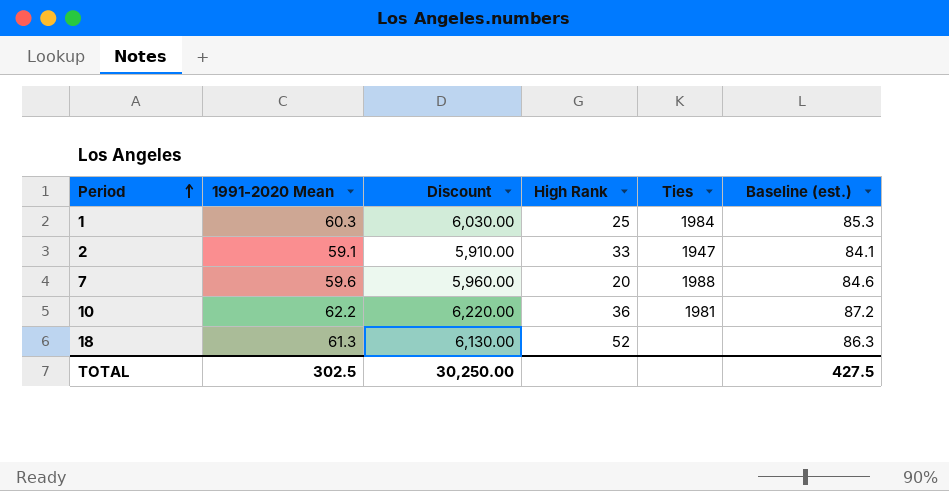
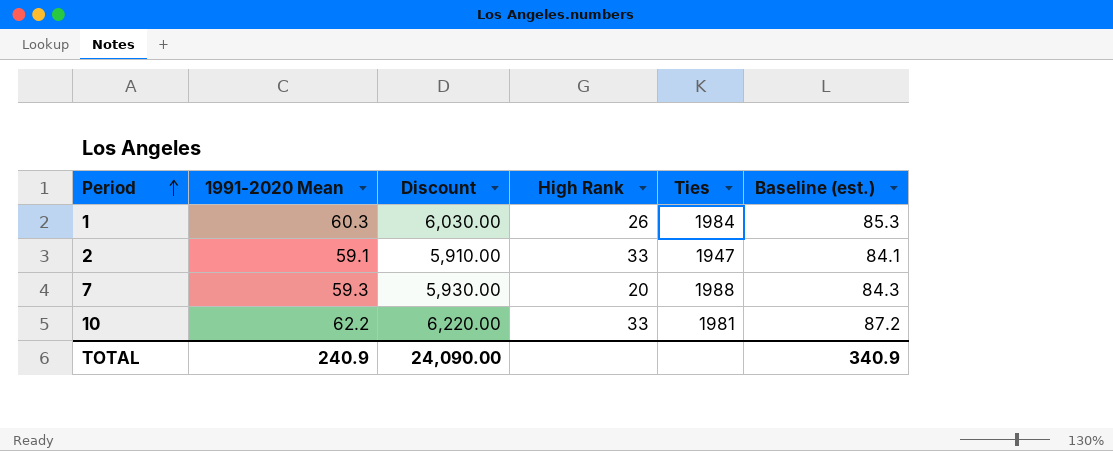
row 18: 61.3 | 6,130.00 | 52 | none | 86.3 -> none
1 | High Rank: 25 -> 26
7 | 1991-2020 Mean: 59.6 -> 59.3
7 | Discount: 5,960.00 -> 5,930.00
7 | Baseline (est.): 84.6 -> 84.3
10 | High Rank: 36 -> 33
TOTAL | 1991-2020 Mean: 302.5 -> 240.9
TOTAL | Discount: 30,250.00 -> 24,090.00
TOTAL | Baseline (est.): 427.5 -> 340.9

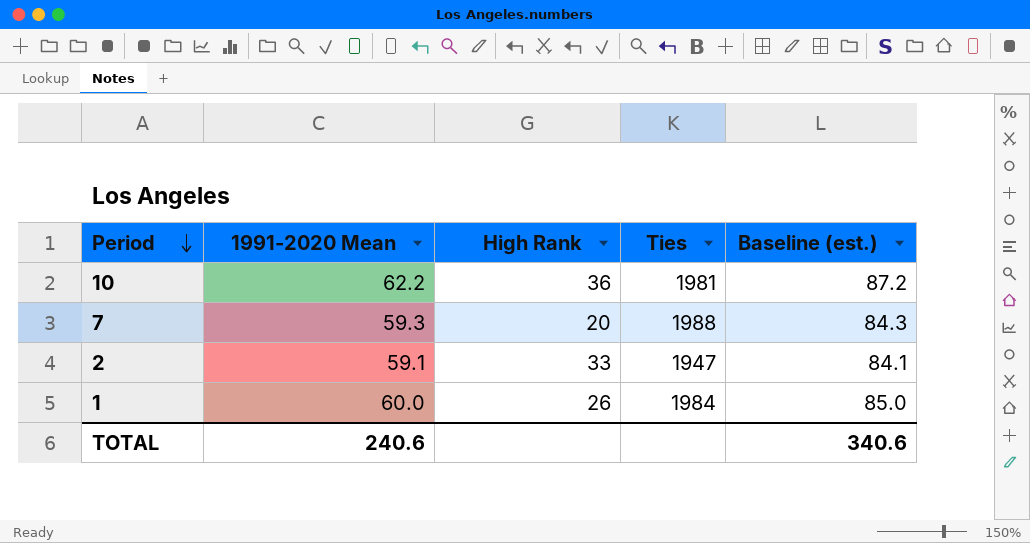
row order: Period ascending -> Period descending
column Discount | formula: [1991-2020 Mean] * 100 -> none
10 | High Rank: 33 -> 36
1 | 1991-2020 Mean: 60.3 -> 60.0
1 | Baseline (est.): 85.3 -> 85.0
TOTAL | 1991-2020 Mean: 240.9 -> 240.6
TOTAL | Baseline (est.): 340.9 -> 340.6

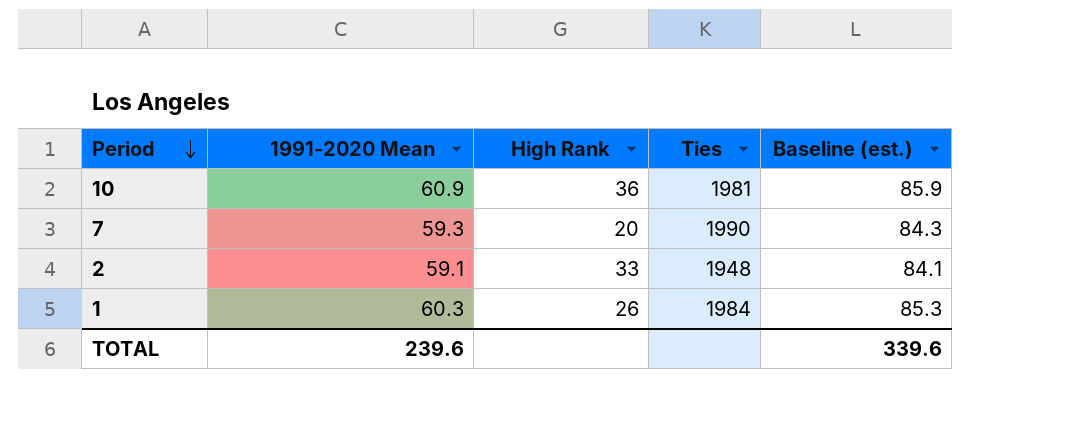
10 | 1991-2020 Mean: 62.2 -> 60.9
10 | Baseline (est.): 87.2 -> 85.9
7 | Ties: 1988 -> 1990
2 | Ties: 1947 -> 1948
1 | 1991-2020 Mean: 60.0 -> 60.3
1 | Baseline (est.): 85.0 -> 85.3
TOTAL | 1991-2020 Mean: 240.6 -> 239.6
TOTAL | Baseline (est.): 340.6 -> 339.6

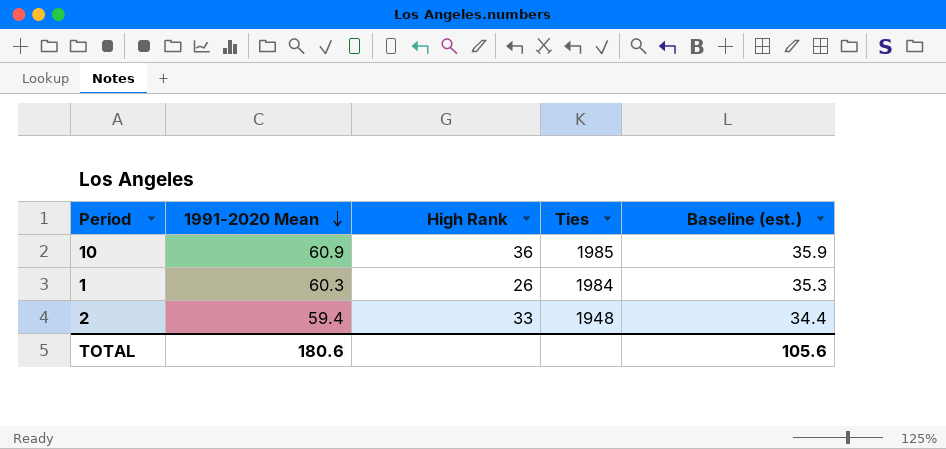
row order: Period descending -> 1991-2020 Mean descending
column Baseline (est.) | formula: [1991-2020 Mean] + 25 -> [1991-2020 Mean] - 25
row 7: 59.3 | 20 | 1990 | 84.3 -> none
10 | Ties: 1981 -> 1985
2 | 1991-2020 Mean: 59.1 -> 59.4
TOTAL | 1991-2020 Mean: 239.6 -> 180.6
TOTAL | Baseline (est.): 339.6 -> 105.6

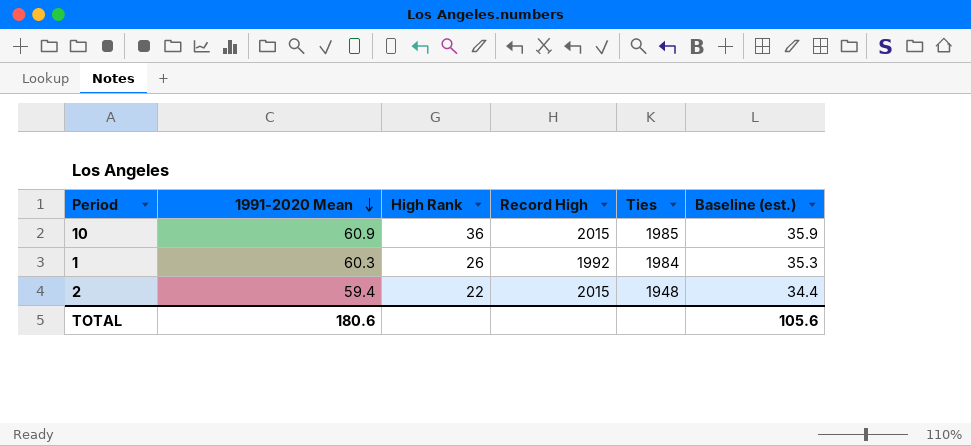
column Record High | position: none -> 4
2 | High Rank: 33 -> 22

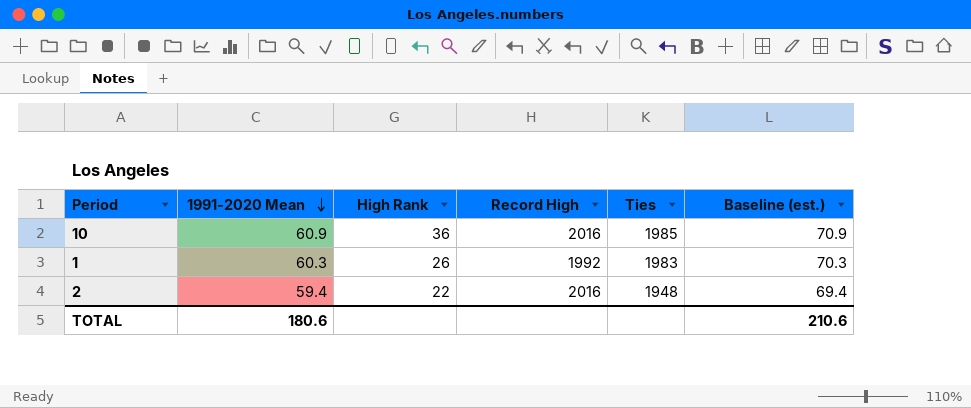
column Baseline (est.) | formula: [1991-2020 Mean] - 25 -> [1991-2020 Mean] + 10
10 | Record High: 2015 -> 2016
1 | Ties: 1984 -> 1983
2 | Record High: 2015 -> 2016
TOTAL | Baseline (est.): 105.6 -> 210.6

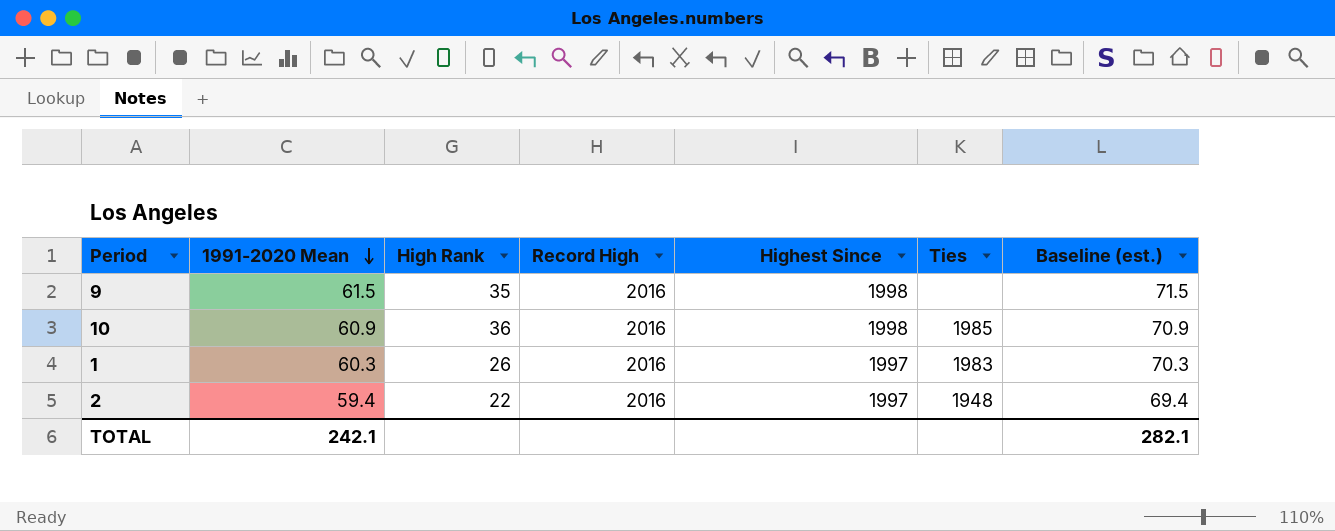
column Highest Since | position: none -> 5
row 9: none -> 61.5 | 35 | 2016 | 1998 | none | 71.5
1 | Record High: 1992 -> 2016
TOTAL | 1991-2020 Mean: 180.6 -> 242.1
TOTAL | Baseline (est.): 210.6 -> 282.1

